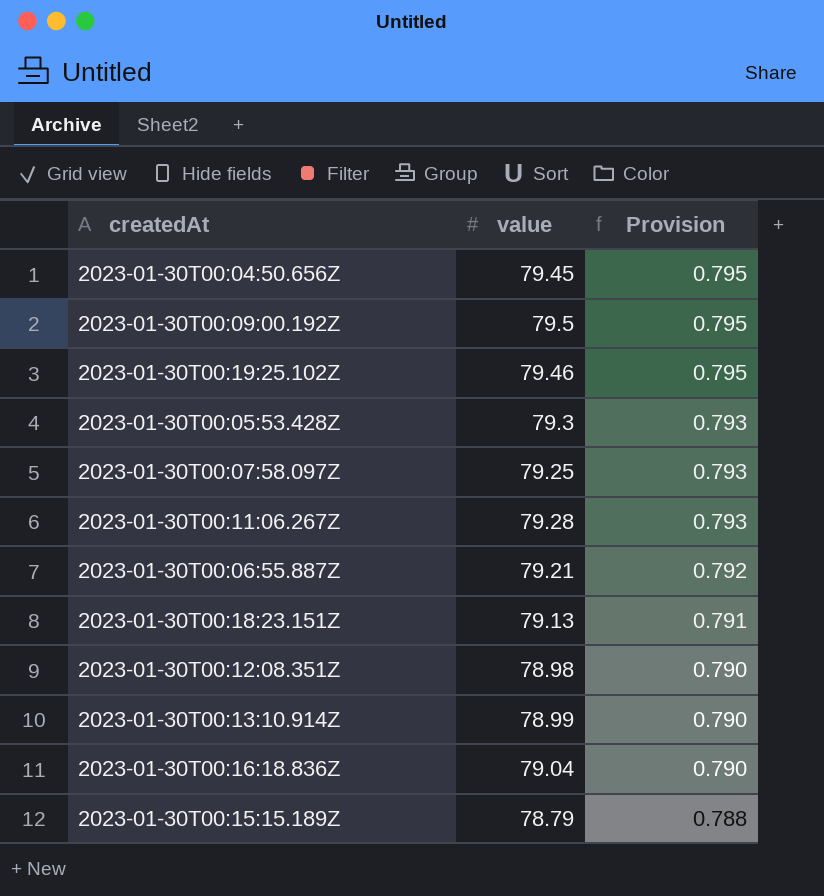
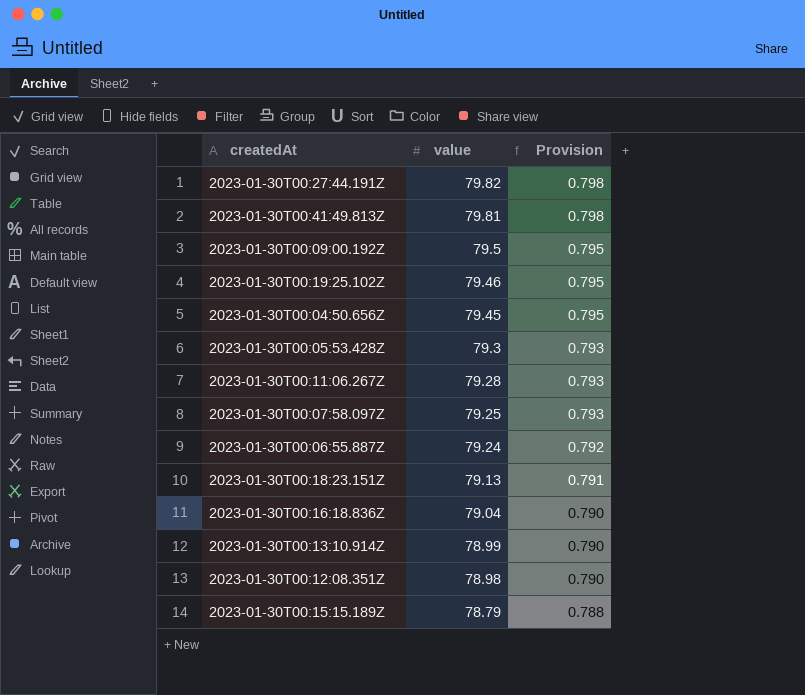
row order: Provision descending -> value descending
row 2023-01-30T00:27:44.191Z: none -> 79.82 | 0.798
row 2023-01-30T00:41:49.813Z: none -> 79.81 | 0.798
2023-01-30T00:06:55.887Z | value: 79.21 -> 79.24

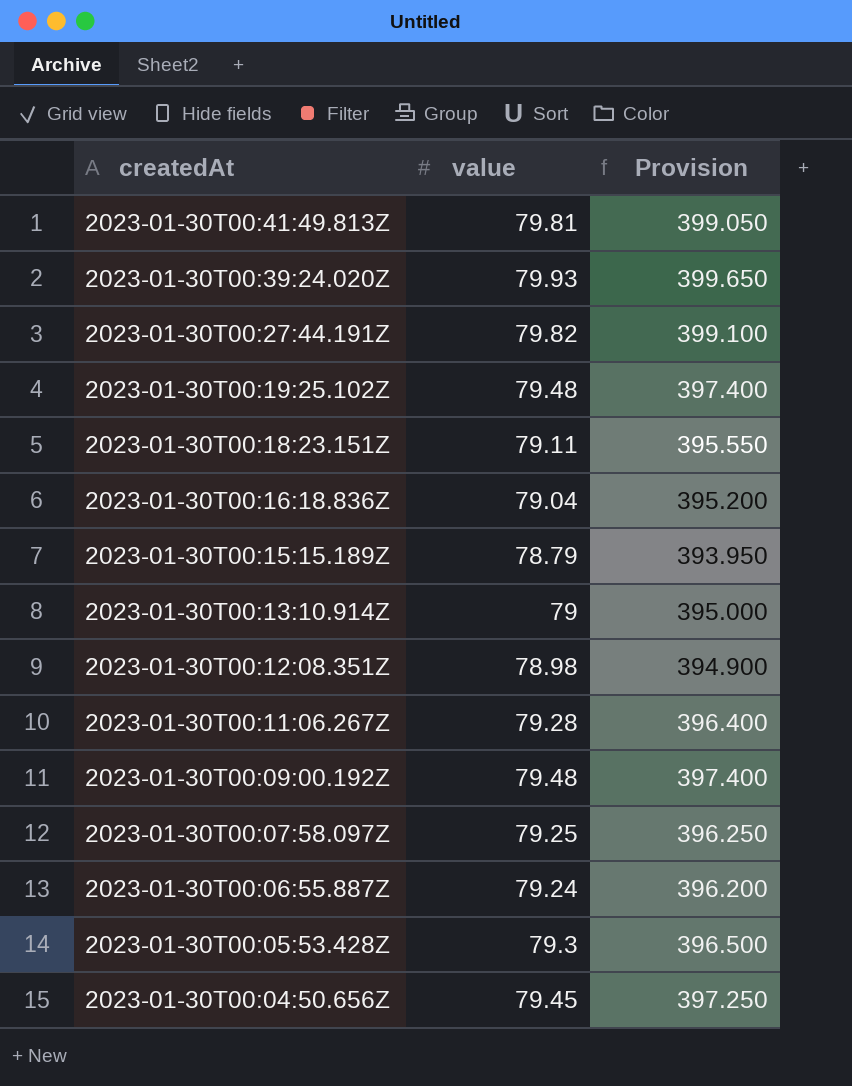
row order: value descending -> createdAt descending
column Provision | formula: [value] * 0.01 -> [value] * 5
row 2023-01-30T00:39:24.020Z: none -> 79.93 | 399.650
2023-01-30T00:19:25.102Z | value: 79.46 -> 79.48
2023-01-30T00:18:23.151Z | value: 79.13 -> 79.11
2023-01-30T00:13:10.914Z | value: 78.99 -> 79
2023-01-30T00:09:00.192Z | value: 79.5 -> 79.48

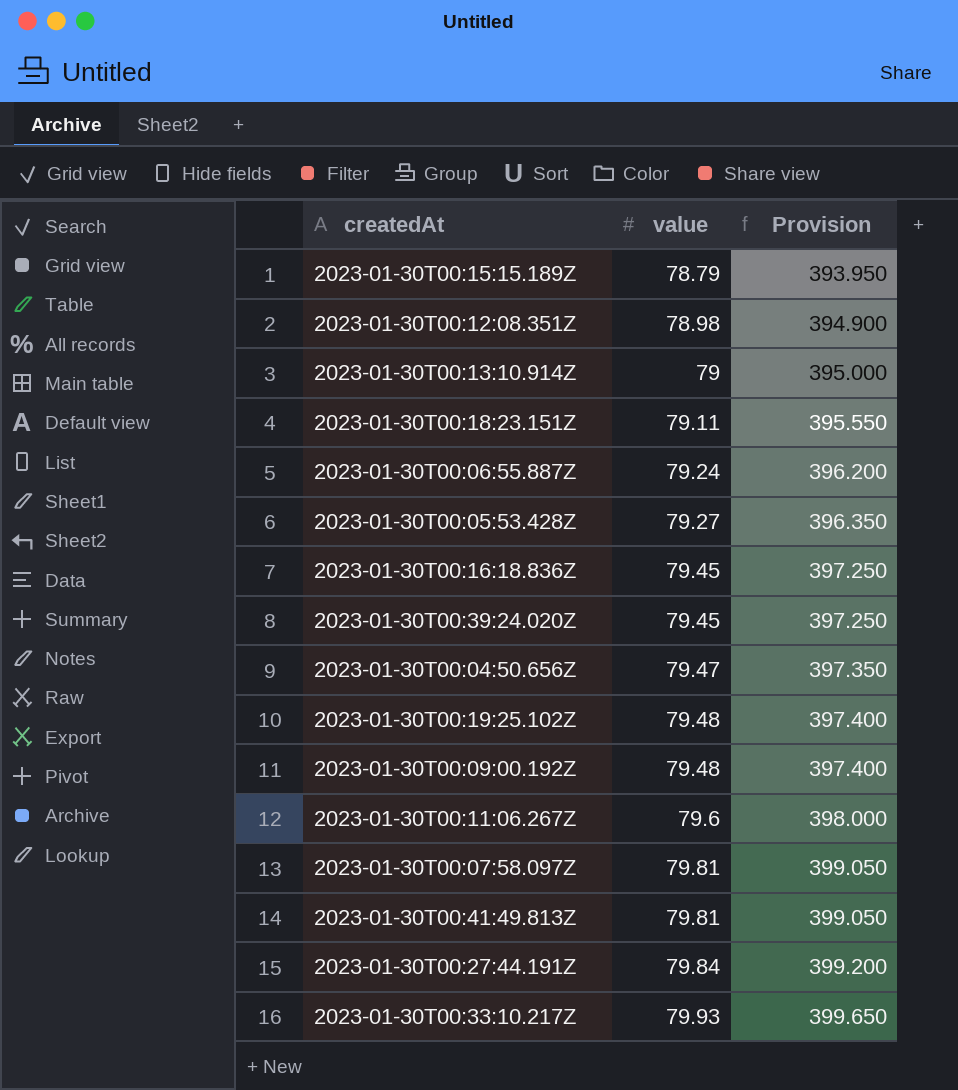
row order: createdAt descending -> value ascending
2023-01-30T00:05:53.428Z | value: 79.3 -> 79.27
2023-01-30T00:05:53.428Z | Provision: 396.500 -> 396.350
2023-01-30T00:16:18.836Z | value: 79.04 -> 79.45
2023-01-30T00:16:18.836Z | Provision: 395.200 -> 397.250
2023-01-30T00:39:24.020Z | value: 79.93 -> 79.45
2023-01-30T00:39:24.020Z | Provision: 399.650 -> 397.250
2023-01-30T00:04:50.656Z | value: 79.45 -> 79.47
2023-01-30T00:04:50.656Z | Provision: 397.250 -> 397.350
2023-01-30T00:11:06.267Z | value: 79.28 -> 79.6
2023-01-30T00:11:06.267Z | Provision: 396.400 -> 398.000
2023-01-30T00:07:58.097Z | value: 79.25 -> 79.81
2023-01-30T00:07:58.097Z | Provision: 396.250 -> 399.050
2023-01-30T00:27:44.191Z | value: 79.82 -> 79.84
2023-01-30T00:27:44.191Z | Provision: 399.100 -> 399.200
row 2023-01-30T00:33:10.217Z: none -> 79.93 | 399.650

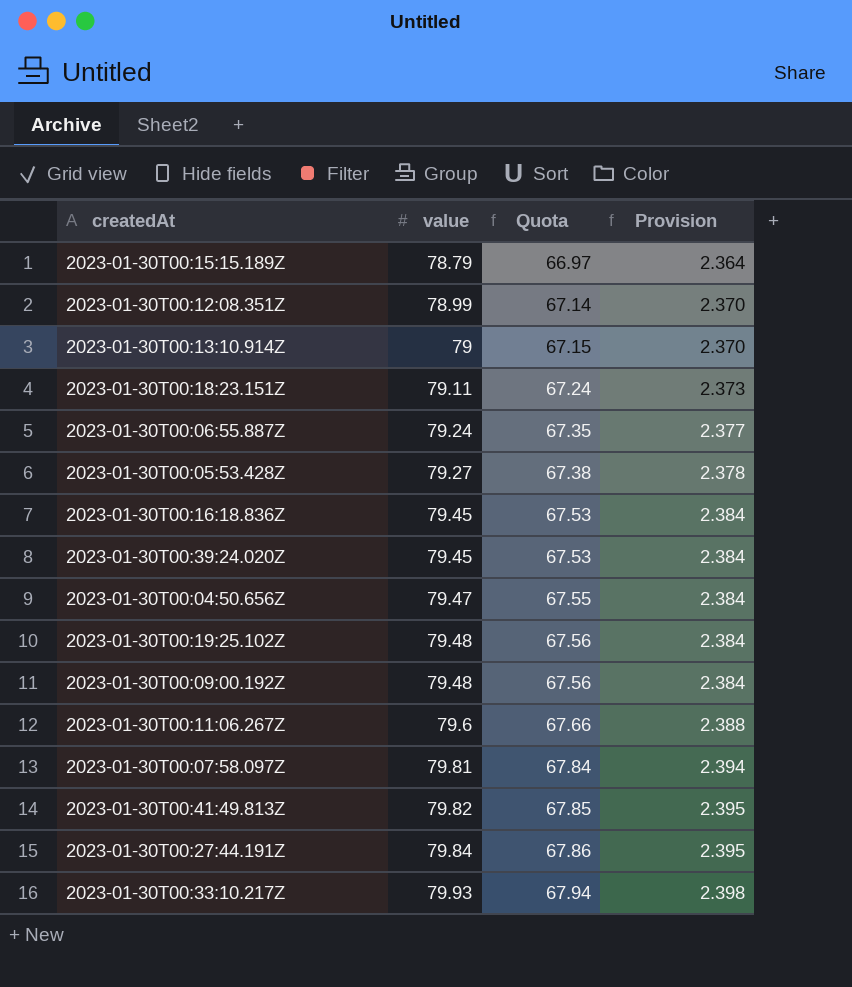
column Quota | formula: none -> [value] * 0.85
column Provision | formula: [value] * 5 -> [value] * 0.03
2023-01-30T00:12:08.351Z | value: 78.98 -> 78.99
2023-01-30T00:41:49.813Z | value: 79.81 -> 79.82

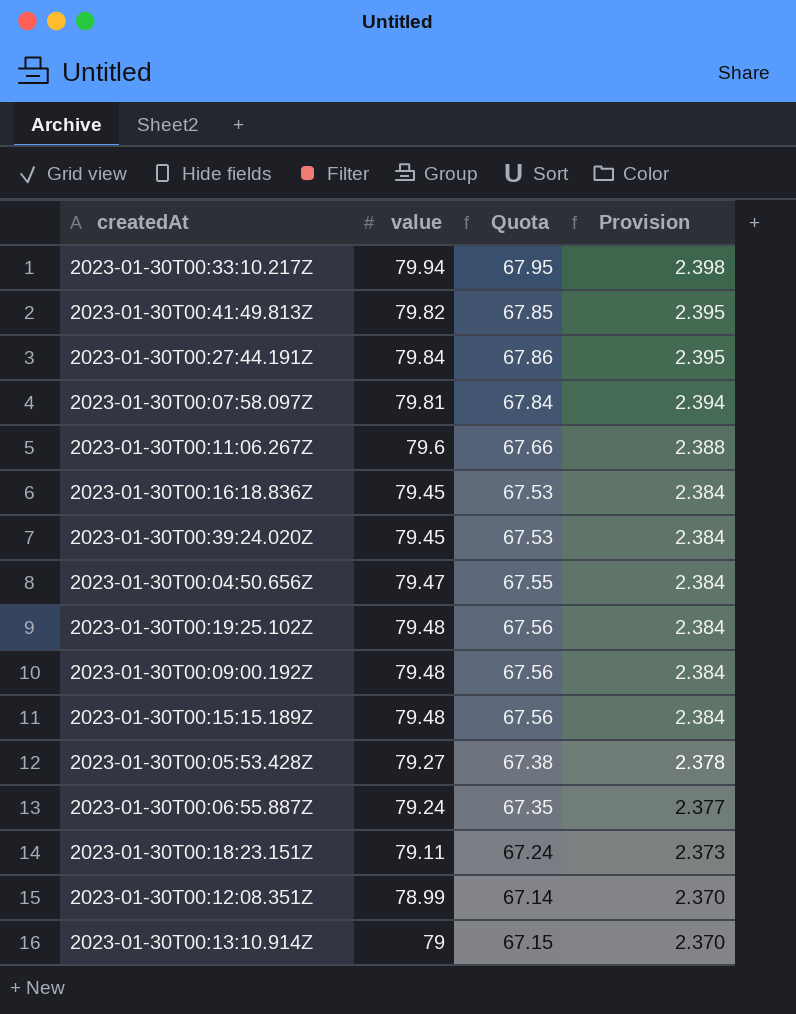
row order: value ascending -> Provision descending
2023-01-30T00:33:10.217Z | value: 79.93 -> 79.94
2023-01-30T00:33:10.217Z | Quota: 67.94 -> 67.95
2023-01-30T00:15:15.189Z | value: 78.79 -> 79.48
2023-01-30T00:15:15.189Z | Quota: 66.97 -> 67.56
2023-01-30T00:15:15.189Z | Provision: 2.364 -> 2.384

